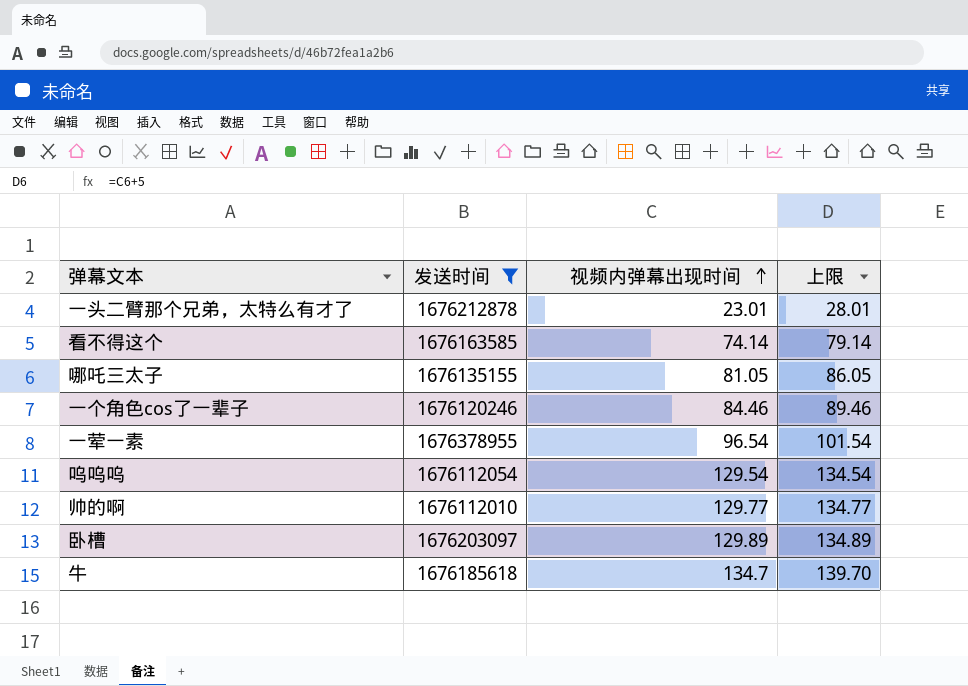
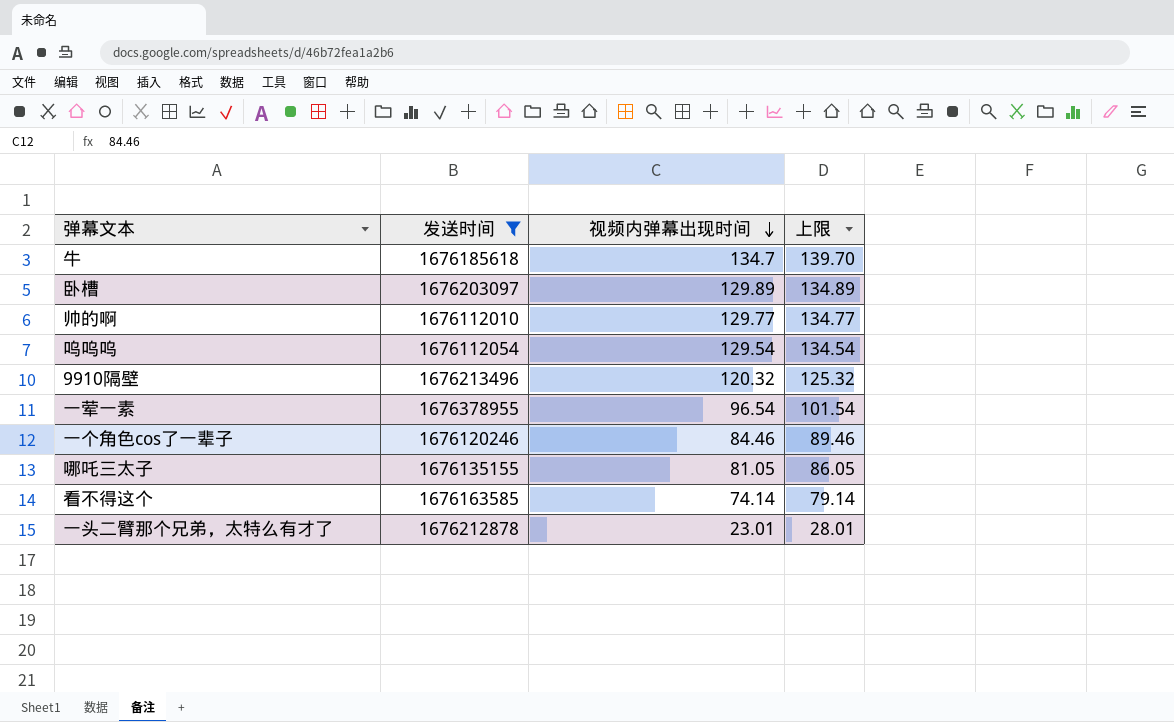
row order: 视频内弹幕出现时间 ascending -> 视频内弹幕出现时间 descending
row 9910隔壁: none -> 1676213496 | 120.32 | 125.32

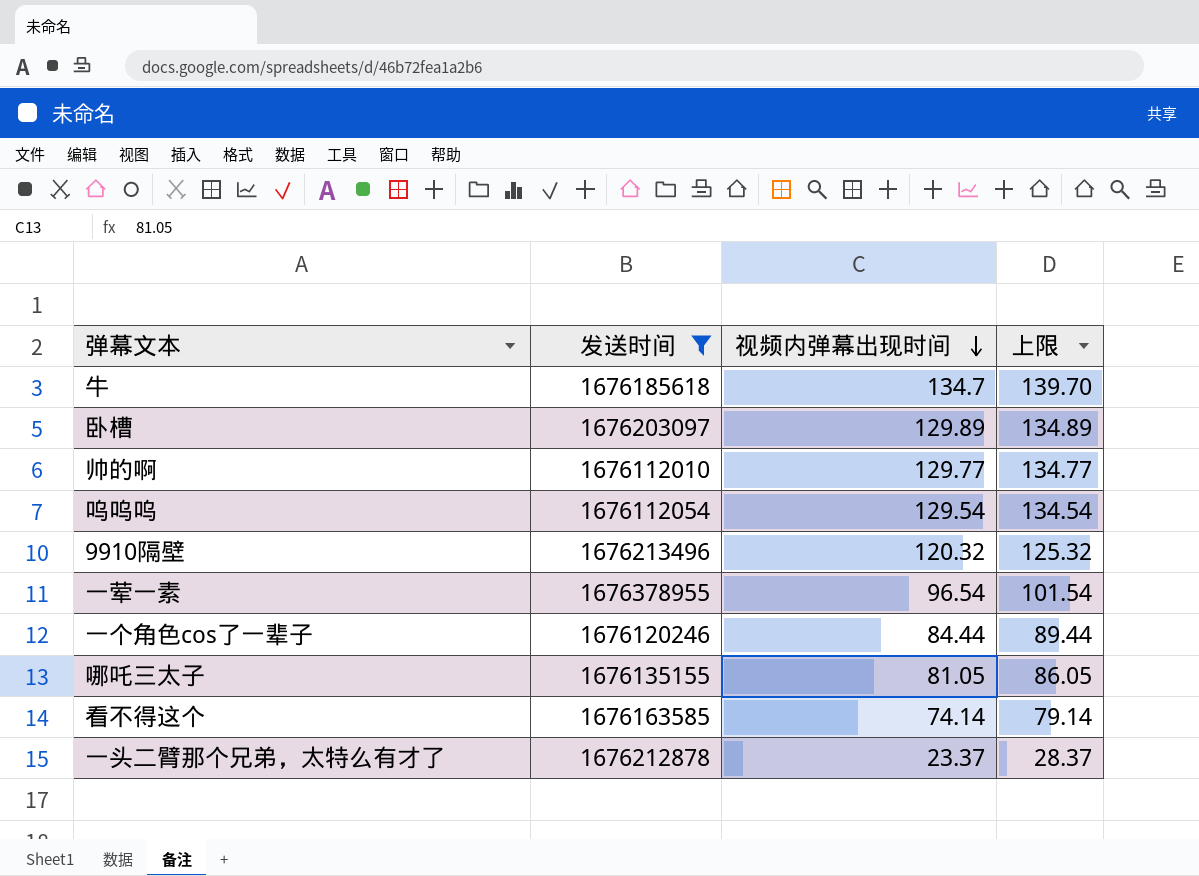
一个角色cos了一辈子 | 视频内弹幕出现时间: 84.46 -> 84.44
一个角色cos了一辈子 | 上限: 89.46 -> 89.44
一头二臂那个兄弟，太特么有才了 | 视频内弹幕出现时间: 23.01 -> 23.37
一头二臂那个兄弟，太特么有才了 | 上限: 28.01 -> 28.37

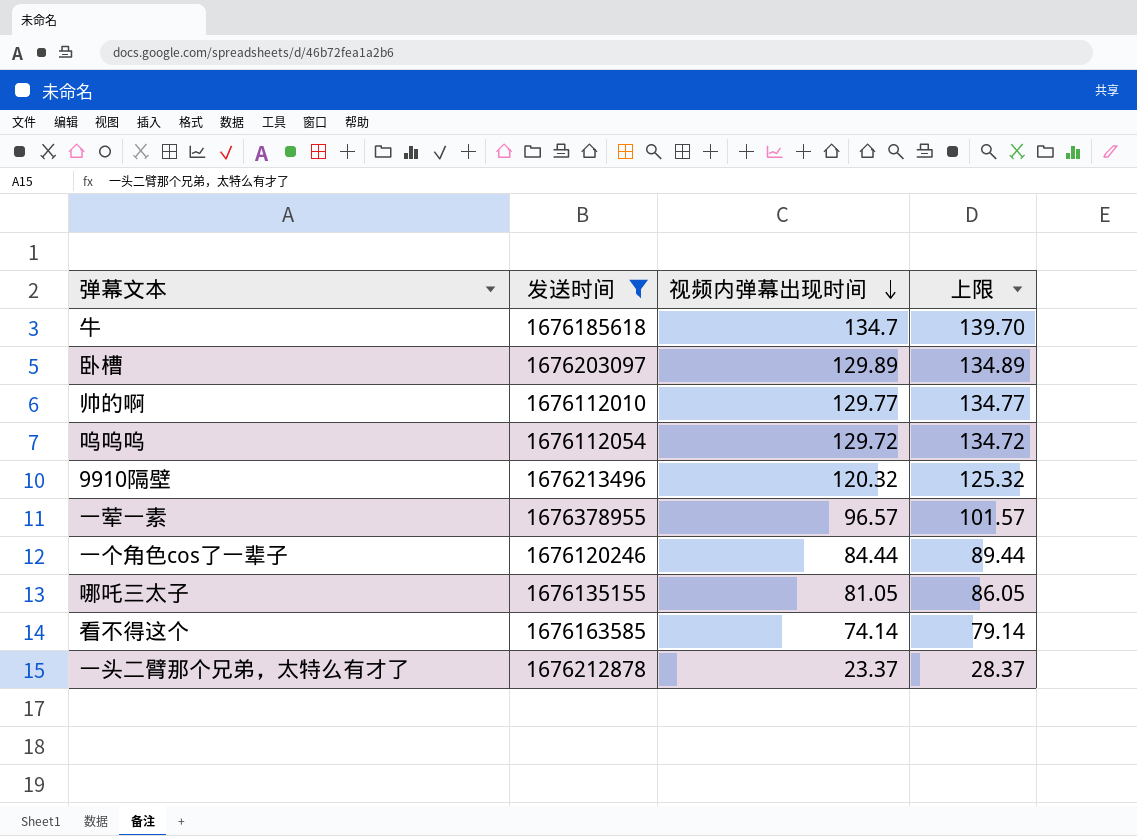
呜呜呜 | 视频内弹幕出现时间: 129.54 -> 129.72
呜呜呜 | 上限: 134.54 -> 134.72
一荤一素 | 视频内弹幕出现时间: 96.54 -> 96.57
一荤一素 | 上限: 101.54 -> 101.57

